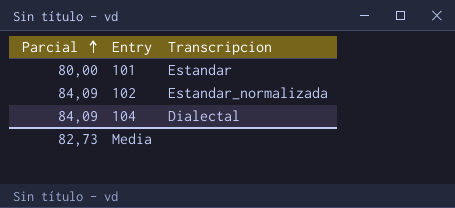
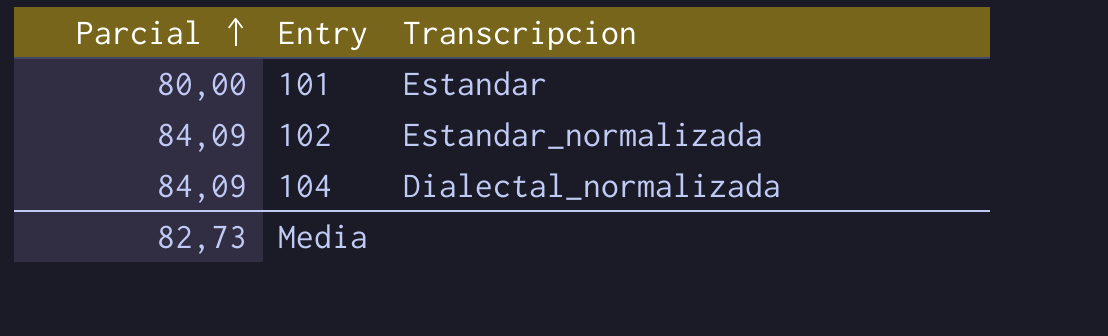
104 | Transcripcion: Dialectal -> Dialectal_normalizada

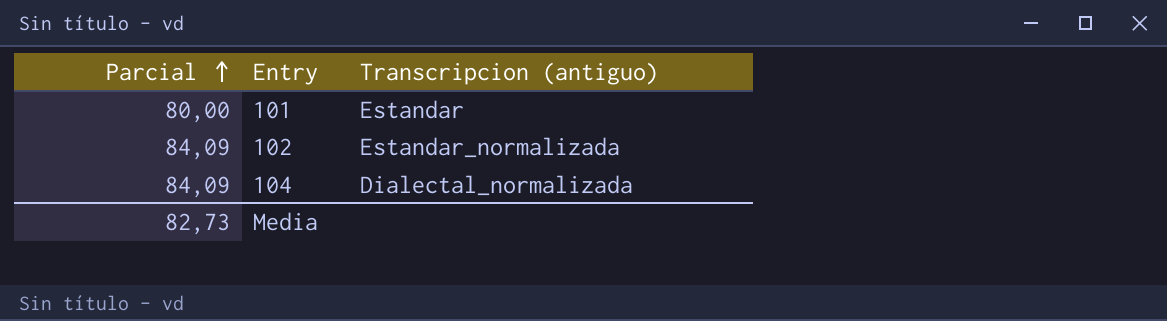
column name: Transcripcion -> Transcripcion (antiguo)

